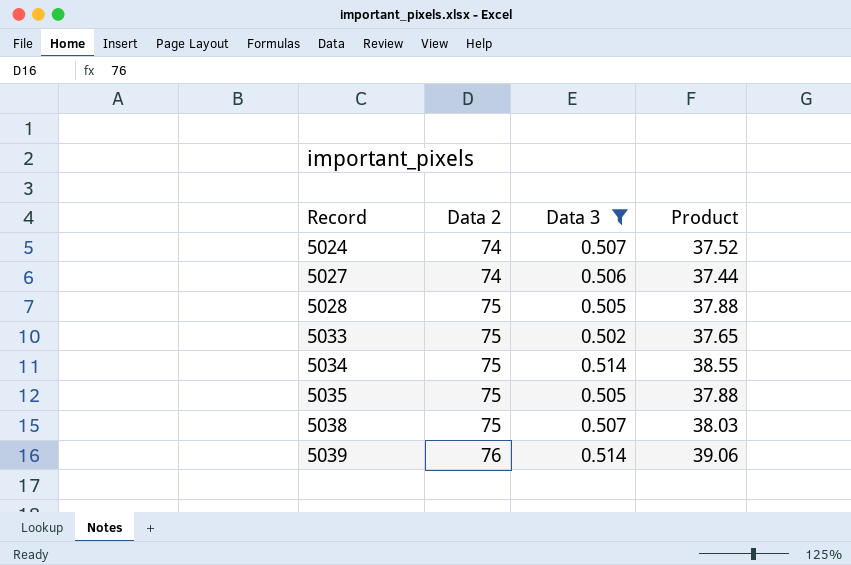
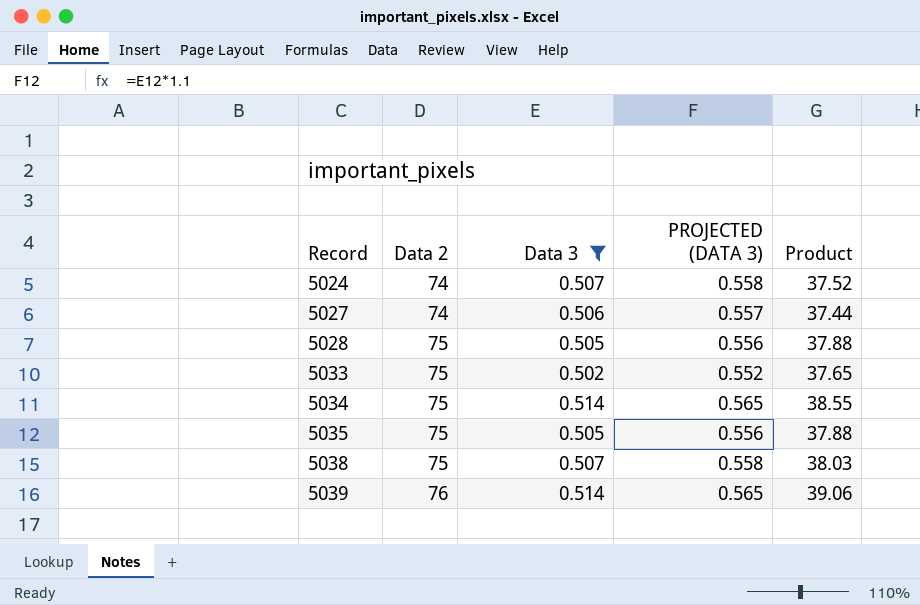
column PROJECTED (DATA 3) | formula: none -> [Data 3] * 1.1

